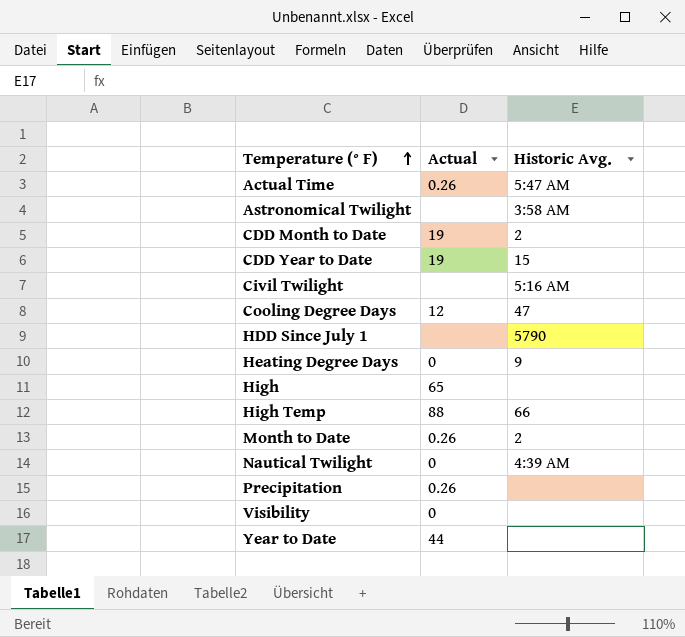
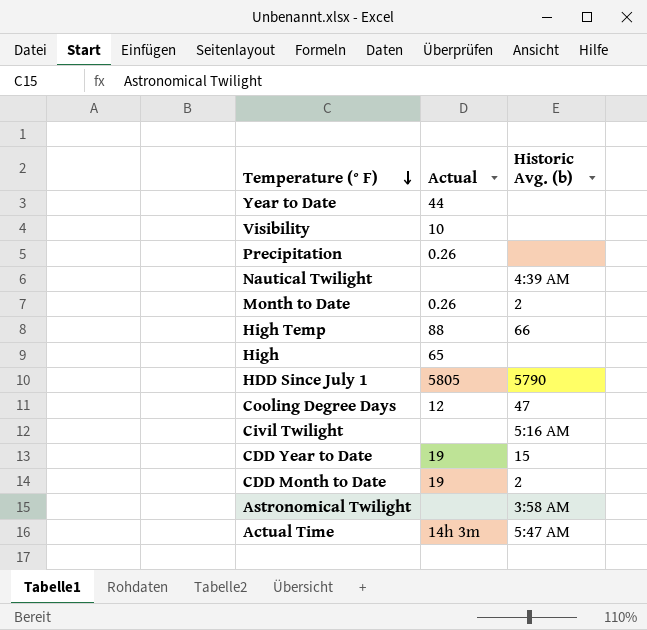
row order: Temperature (° F) ascending -> Temperature (° F) descending
column name: Historic Avg. -> Historic Avg. (b)
row Heating Degree Days: 0 | 9 -> none
Visibility | Actual: 0 -> 10
Nautical Twilight | Actual: 0 -> none
HDD Since July 1 | Actual: none -> 5805
Actual Time | Actual: 0.26 -> 14h 3m

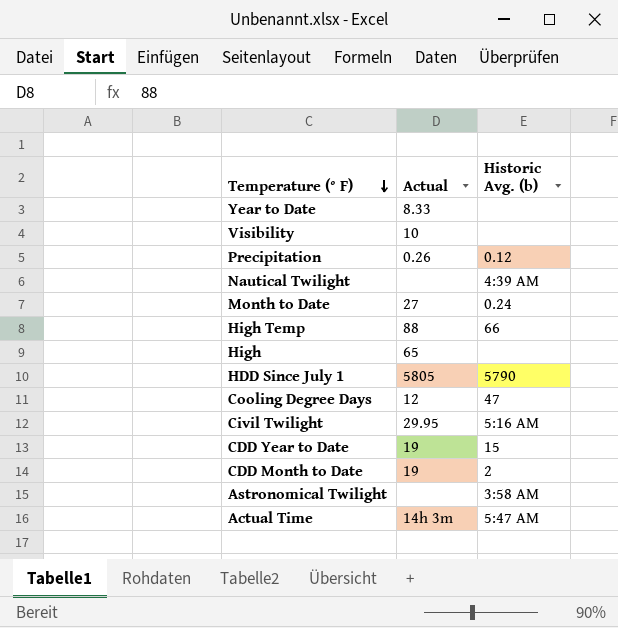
Year to Date | Actual: 44 -> 8.33
Precipitation | Historic Avg. (b): none -> 0.12
Month to Date | Actual: 0.26 -> 27
Month to Date | Historic Avg. (b): 2 -> 0.24
Civil Twilight | Actual: none -> 29.95

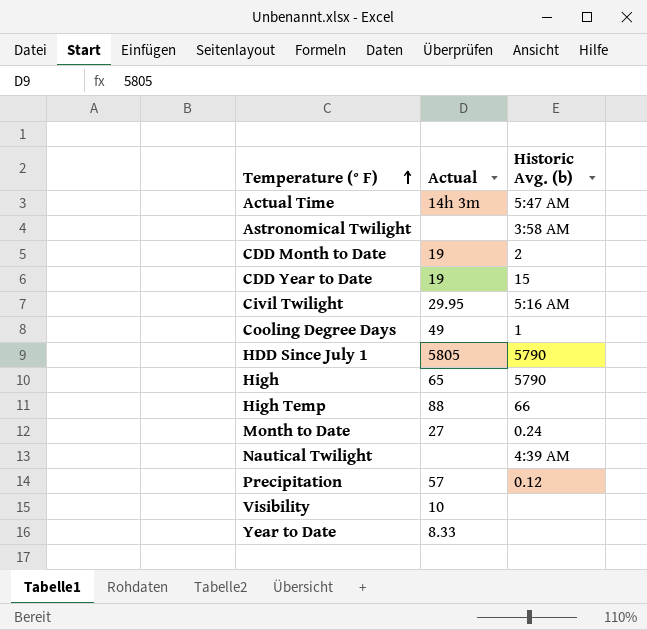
row order: Temperature (° F) descending -> Temperature (° F) ascending
Cooling Degree Days | Actual: 12 -> 49
Cooling Degree Days | Historic Avg. (b): 47 -> 1
High | Historic Avg. (b): none -> 5790
Precipitation | Actual: 0.26 -> 57

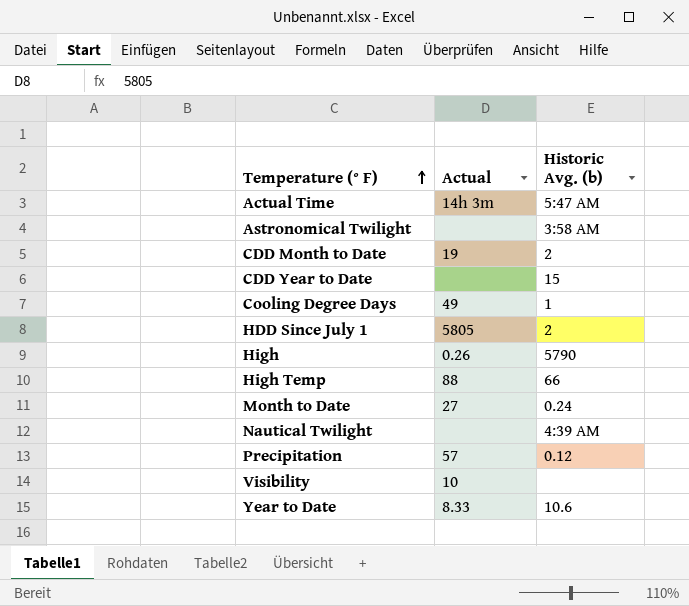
row Civil Twilight: 29.95 | 5:16 AM -> none
CDD Year to Date | Actual: 19 -> none
HDD Since July 1 | Historic Avg. (b): 5790 -> 2
High | Actual: 65 -> 0.26
Year to Date | Historic Avg. (b): none -> 10.6

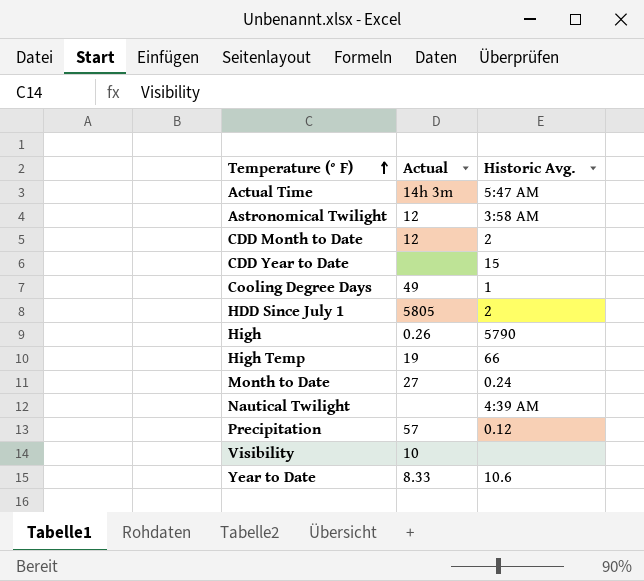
column name: Historic Avg. (b) -> Historic Avg.
Astronomical Twilight | Actual: none -> 12
CDD Month to Date | Actual: 19 -> 12
High Temp | Actual: 88 -> 19

